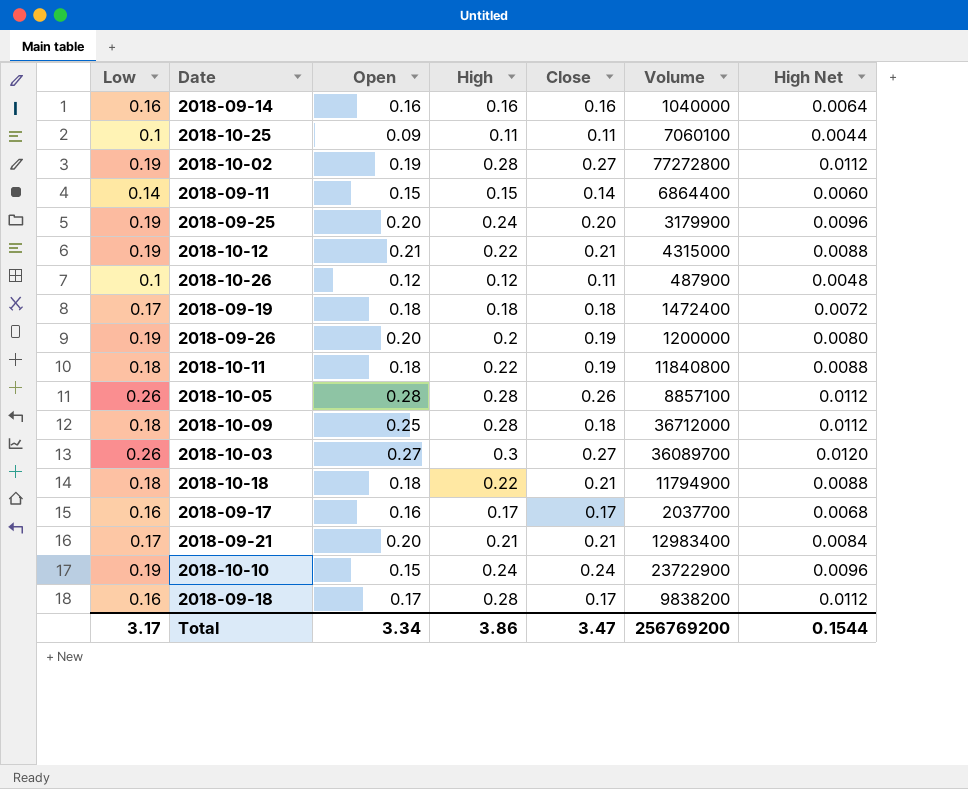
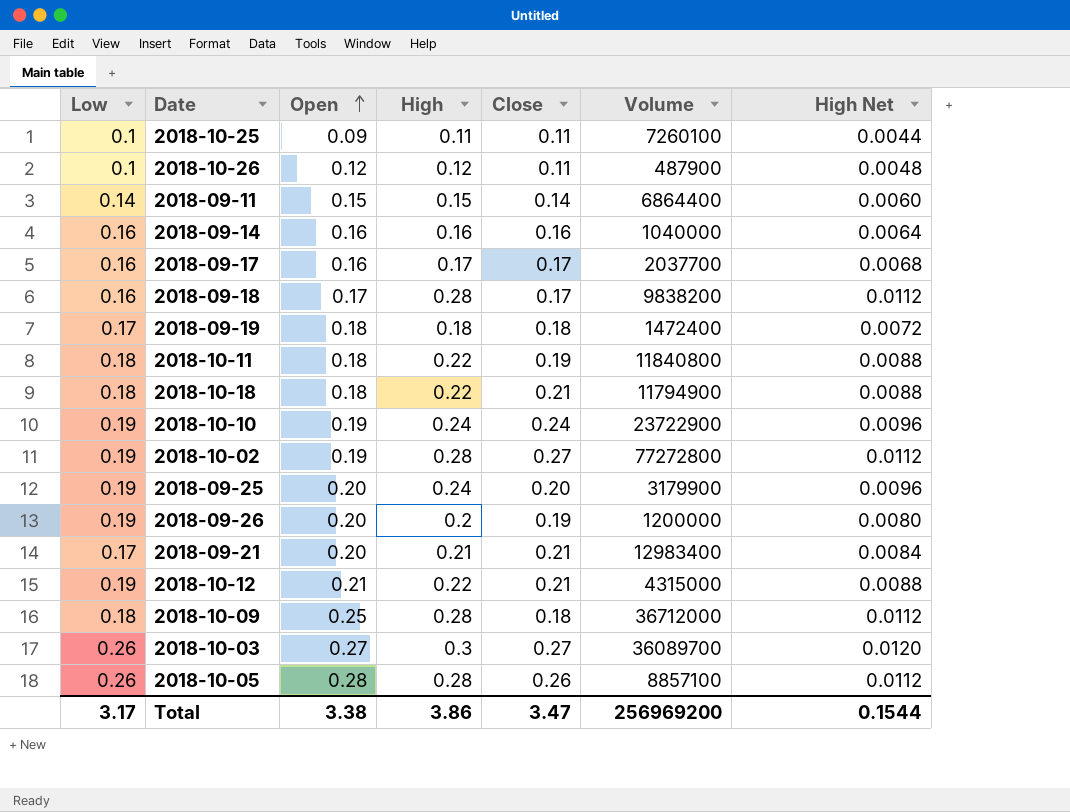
row order: none -> Open ascending
2018-10-25 | Volume: 7060100 -> 7260100
2018-10-10 | Open: 0.15 -> 0.19
Total | Open: 3.34 -> 3.38
Total | Volume: 256769200 -> 256969200

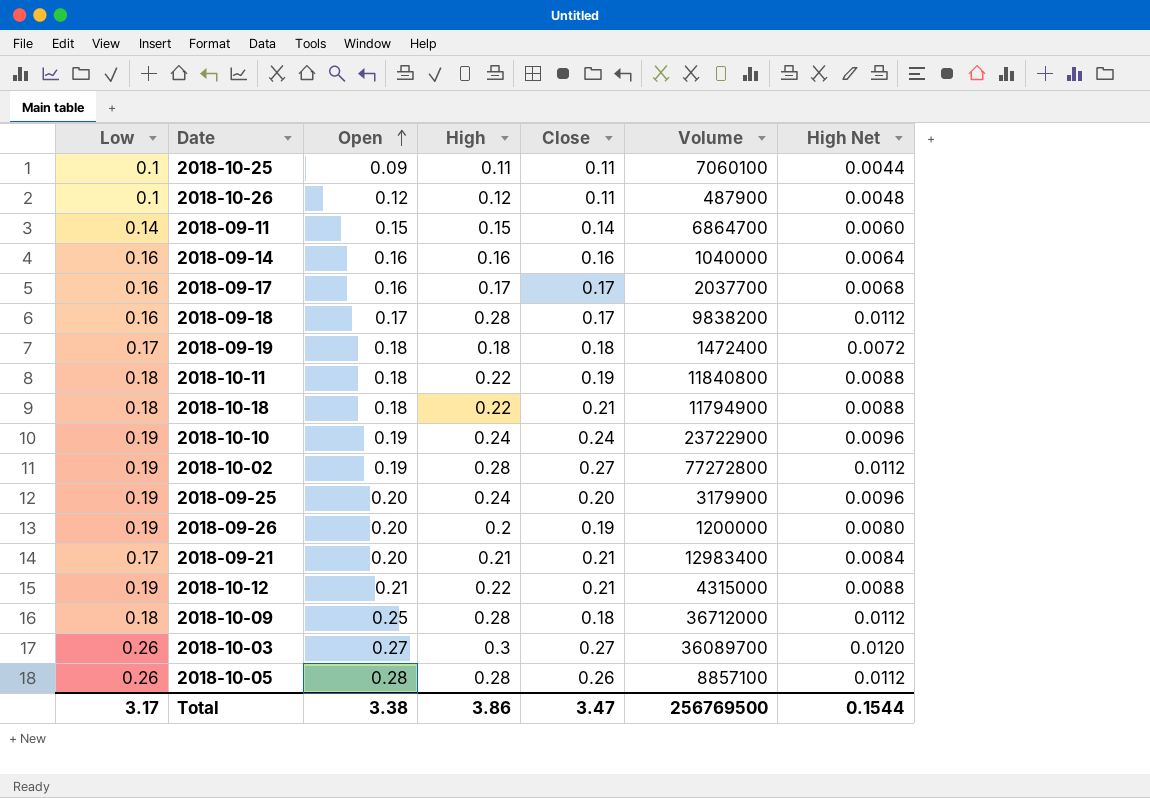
2018-10-25 | Volume: 7260100 -> 7060100
2018-09-11 | Volume: 6864400 -> 6864700
Total | Volume: 256969200 -> 256769500

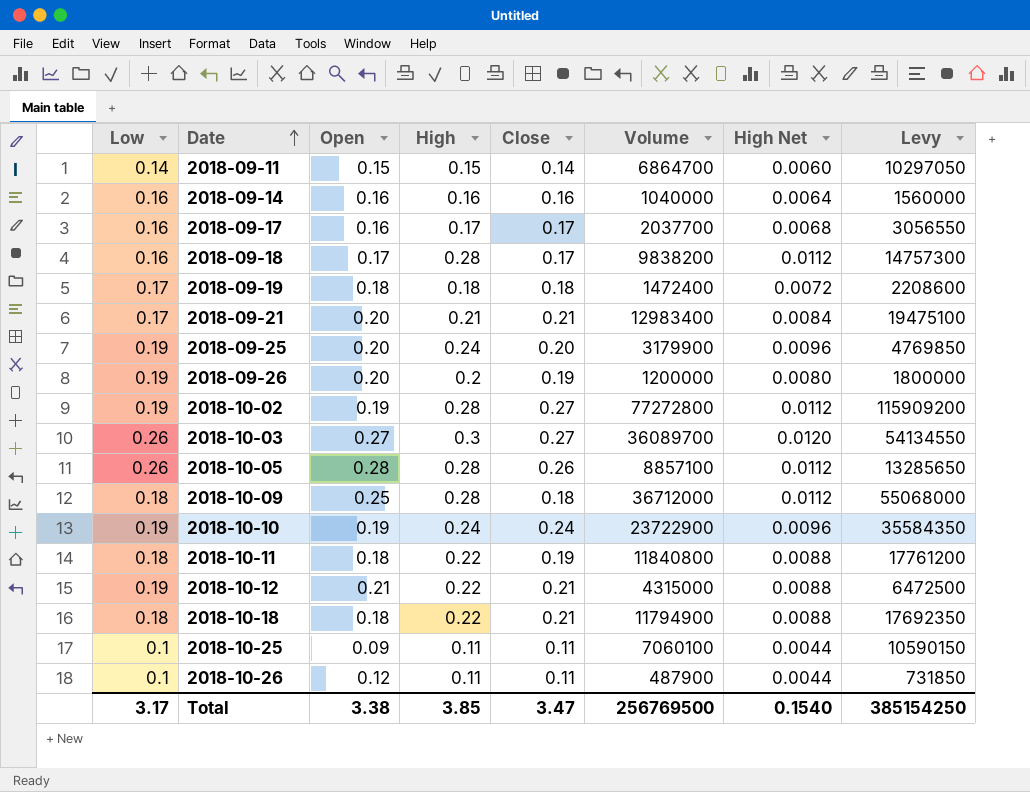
row order: Open ascending -> Date ascending
column Levy | formula: none -> [Volume] * 1.5
2018-10-26 | High: 0.12 -> 0.11
2018-10-26 | High Net: 0.0048 -> 0.0044
Total | High: 3.86 -> 3.85
Total | High Net: 0.1544 -> 0.1540

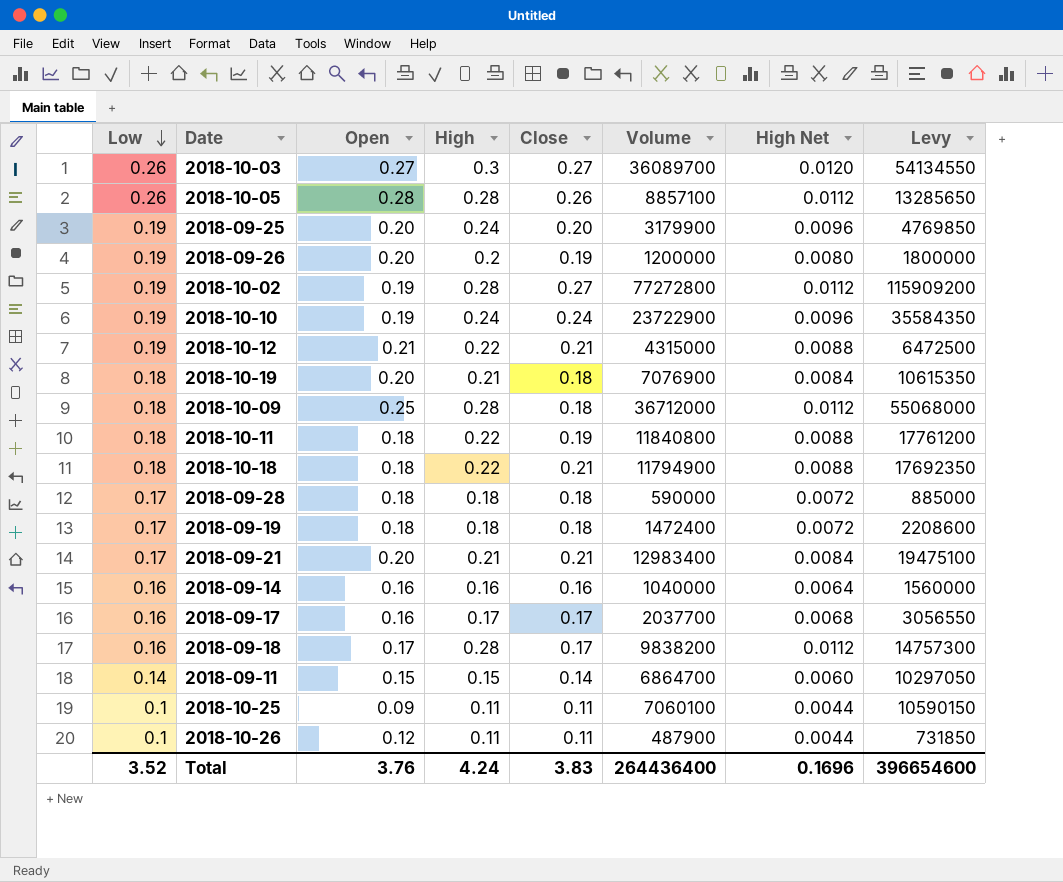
row order: Date ascending -> Low descending
row 2018-10-19: none -> 0.18 | 0.20 | 0.21 | 0.18 | 7076900 | 0.0084 | 10615350
row 2018-09-28: none -> 0.17 | 0.18 | 0.18 | 0.18 | 590000 | 0.0072 | 885000
Total | Low: 3.17 -> 3.52
Total | Open: 3.38 -> 3.76
Total | High: 3.85 -> 4.24
Total | Close: 3.47 -> 3.83
Total | Volume: 256769500 -> 264436400
Total | High Net: 0.1540 -> 0.1696
Total | Levy: 385154250 -> 396654600

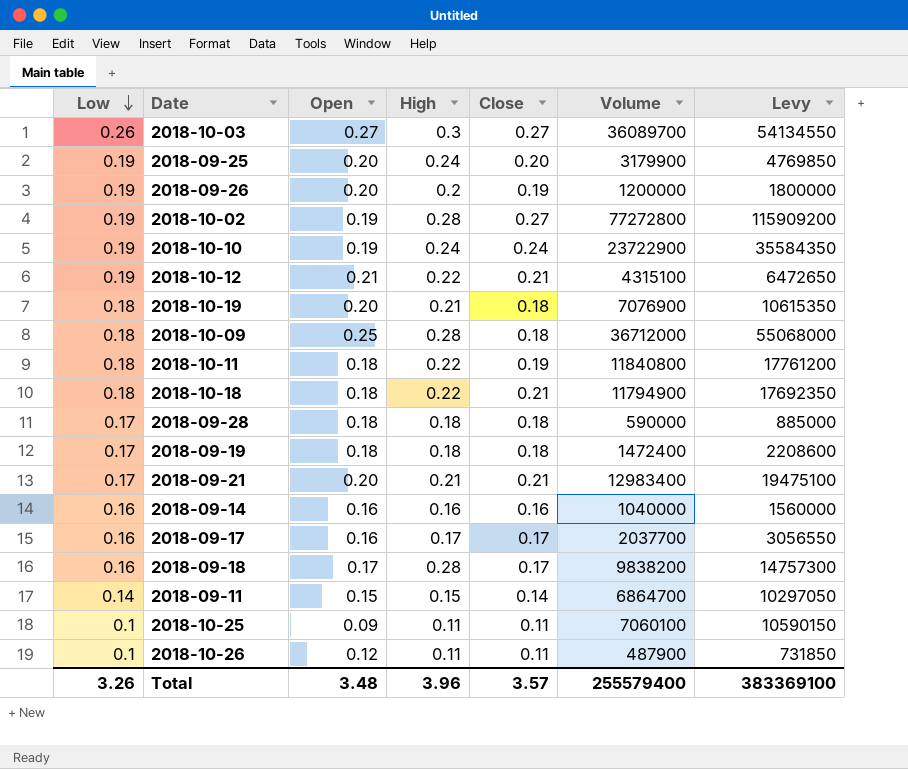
column High Net | formula: [High] * 0.04 -> none
row 2018-10-05: 0.26 | 0.28 | 0.28 | 0.26 | 8857100 | 0.0112 | 13285650 -> none
2018-10-12 | Volume: 4315000 -> 4315100
2018-10-12 | Levy: 6472500 -> 6472650
Total | Low: 3.52 -> 3.26
Total | Open: 3.76 -> 3.48
Total | High: 4.24 -> 3.96
Total | Close: 3.83 -> 3.57
Total | Volume: 264436400 -> 255579400
Total | Levy: 396654600 -> 383369100

